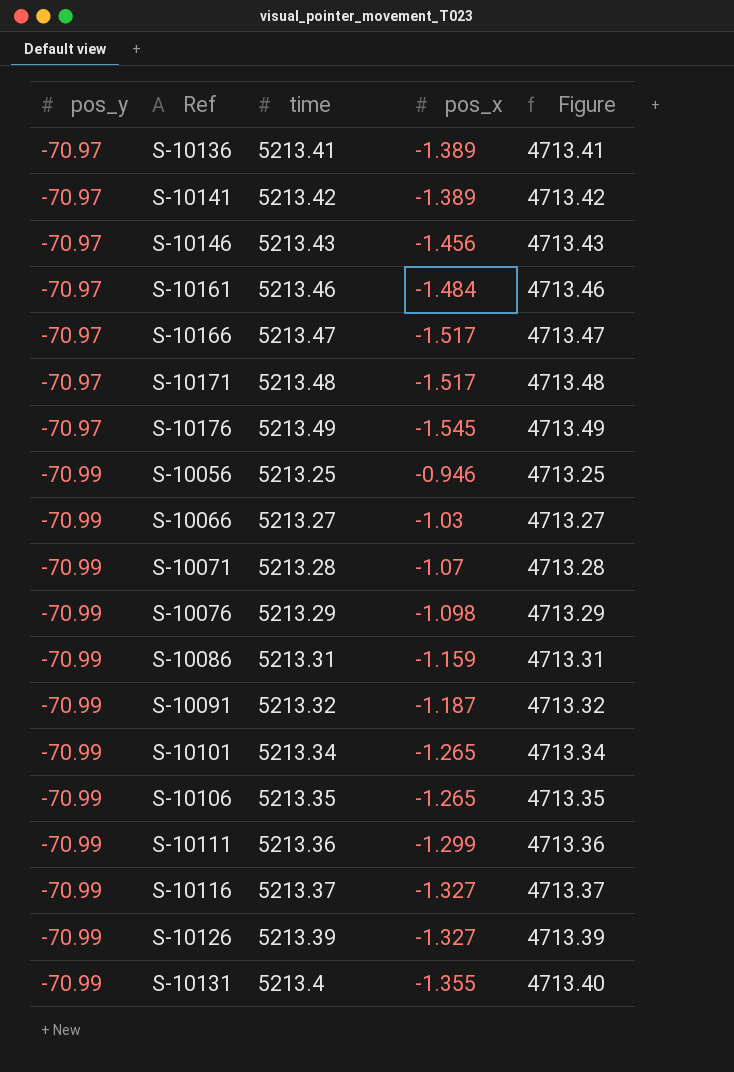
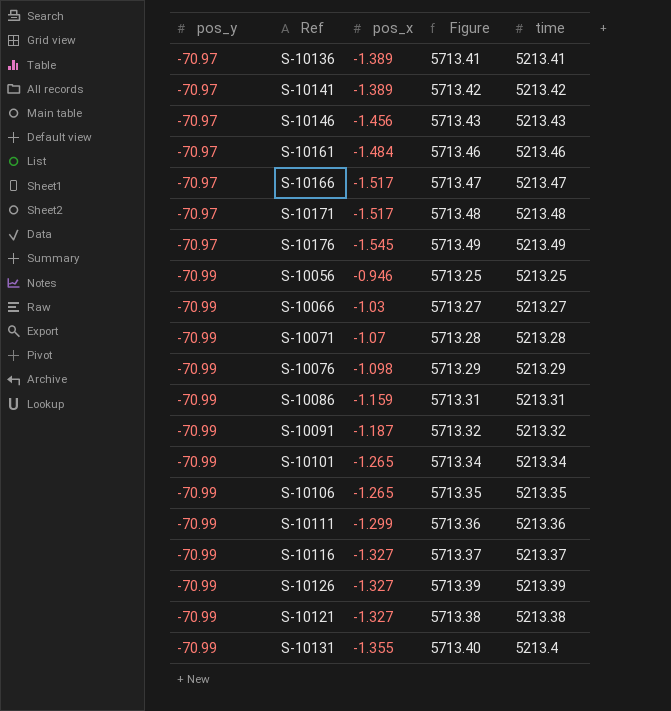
column Figure | formula: [time] - 500 -> [time] + 500
column time | position: 3 -> 5
row S-10121: none -> -70.99 | -1.327 | 5713.38 | 5213.38

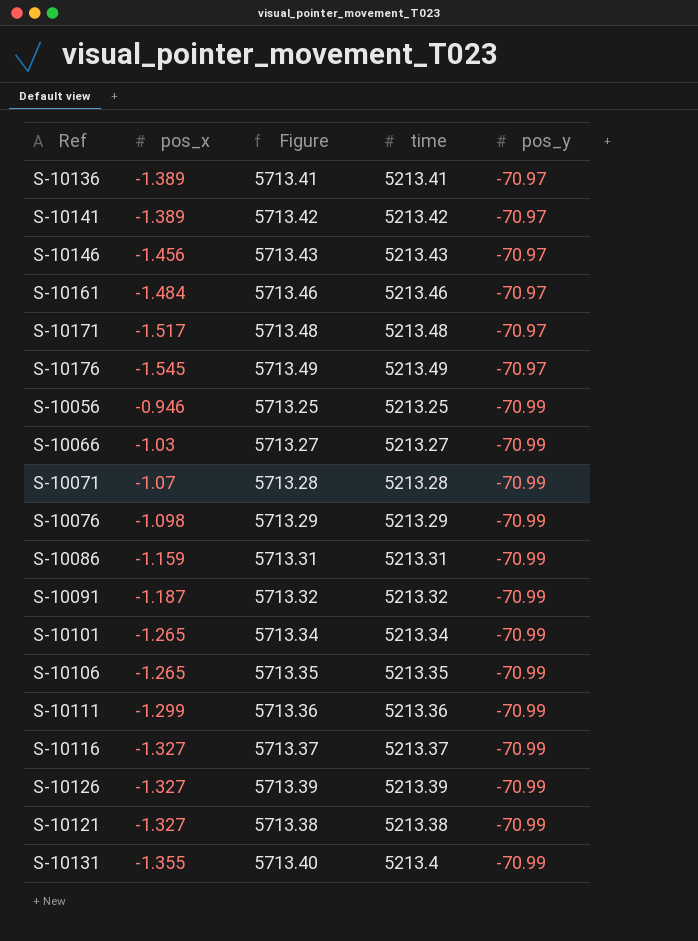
column pos_y | position: 1 -> 5
row S-10166: -70.97 | -1.517 | 5713.47 | 5213.47 -> none

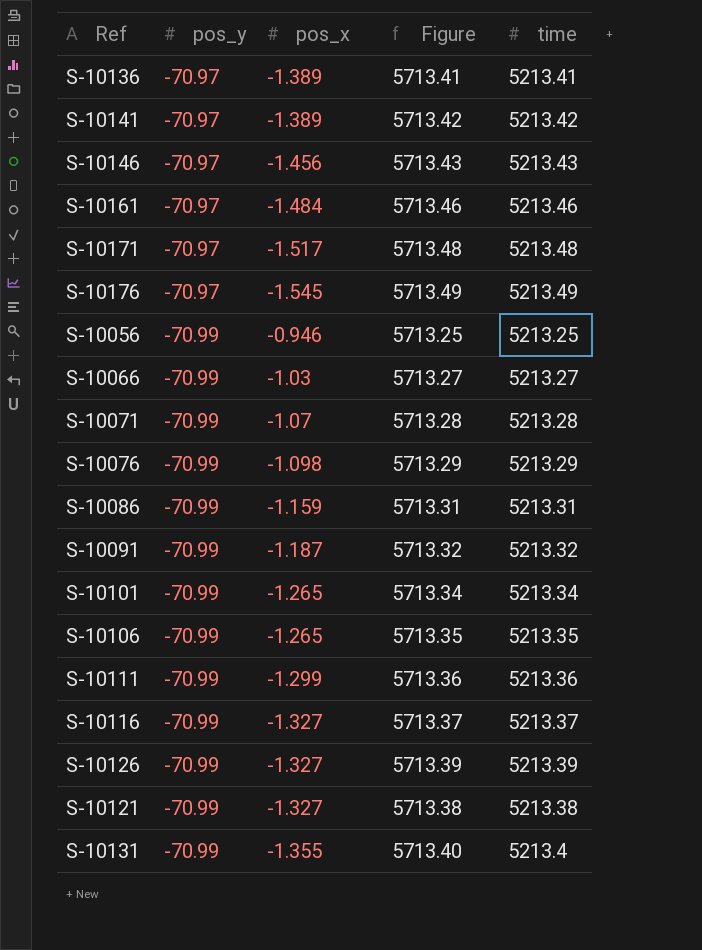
column pos_y | position: 5 -> 2

